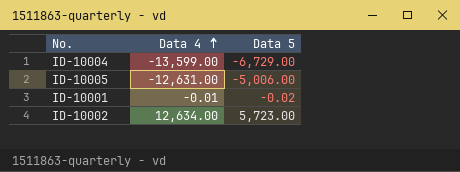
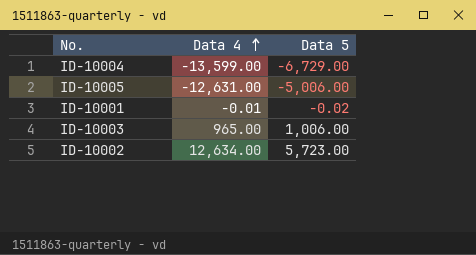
row ID-10003: none -> 965.00 | 1,006.00

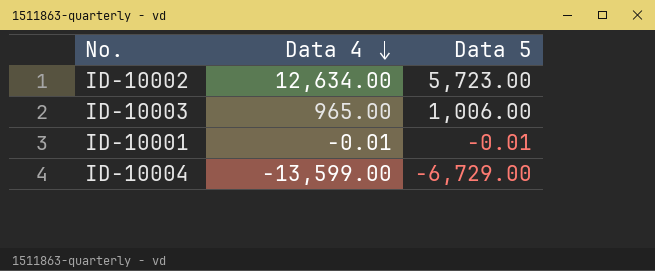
row order: Data 4 ascending -> Data 4 descending
row ID-10005: -12,631.00 | -5,006.00 -> none
ID-10001 | Data 5: -0.02 -> -0.01

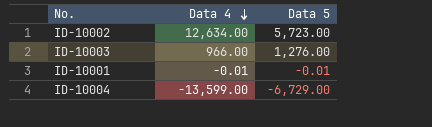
ID-10003 | Data 4: 965.00 -> 966.00
ID-10003 | Data 5: 1,006.00 -> 1,276.00

